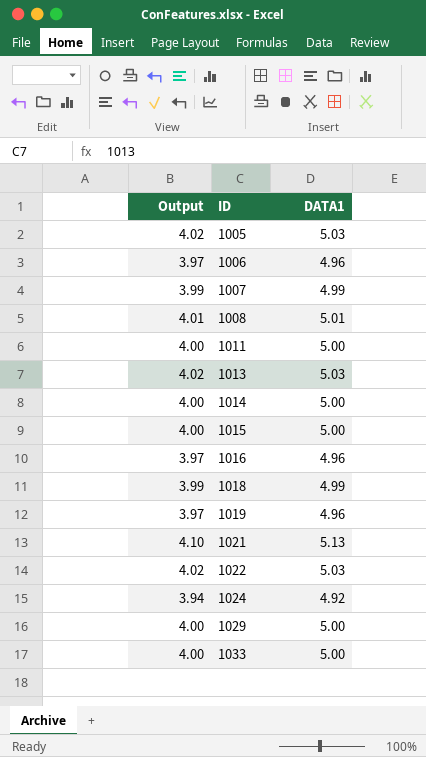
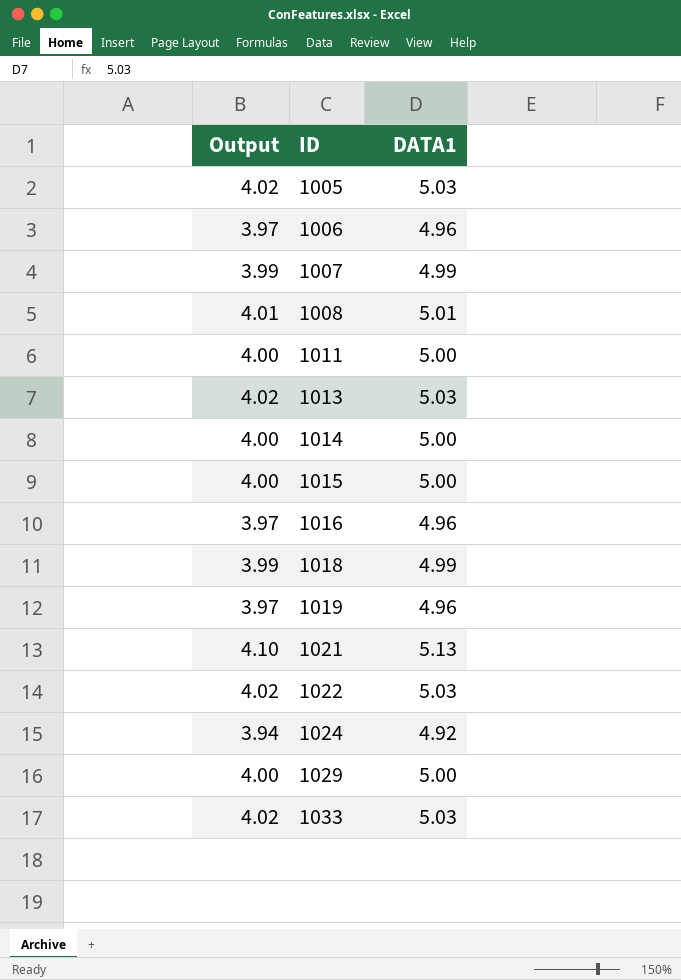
1033 | Output: 4.00 -> 4.02
1033 | DATA1: 5.00 -> 5.03

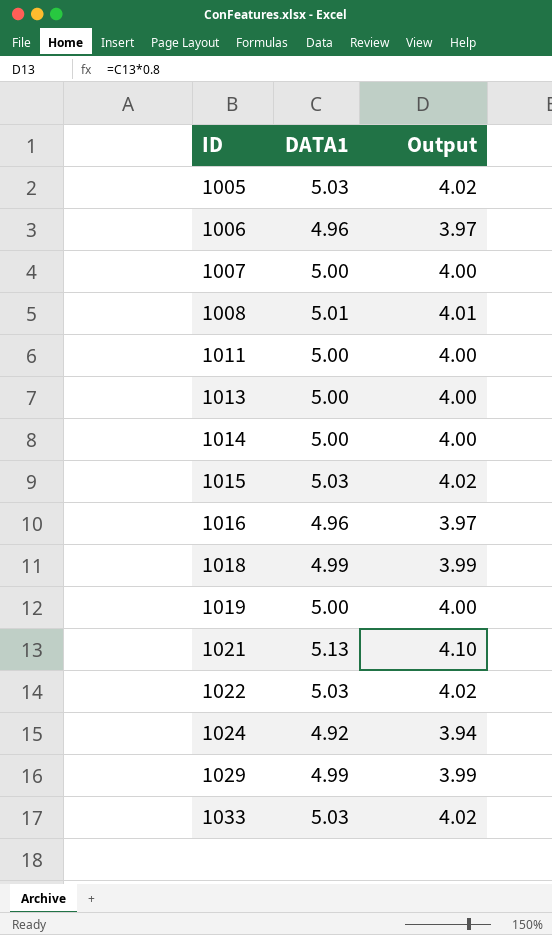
column Output | position: 1 -> 3
1007 | DATA1: 4.99 -> 5.00
1007 | Output: 3.99 -> 4.00
1013 | DATA1: 5.03 -> 5.00
1013 | Output: 4.02 -> 4.00
1015 | DATA1: 5.00 -> 5.03
1015 | Output: 4.00 -> 4.02
1019 | DATA1: 4.96 -> 5.00
1019 | Output: 3.97 -> 4.00
1029 | DATA1: 5.00 -> 4.99
1029 | Output: 4.00 -> 3.99

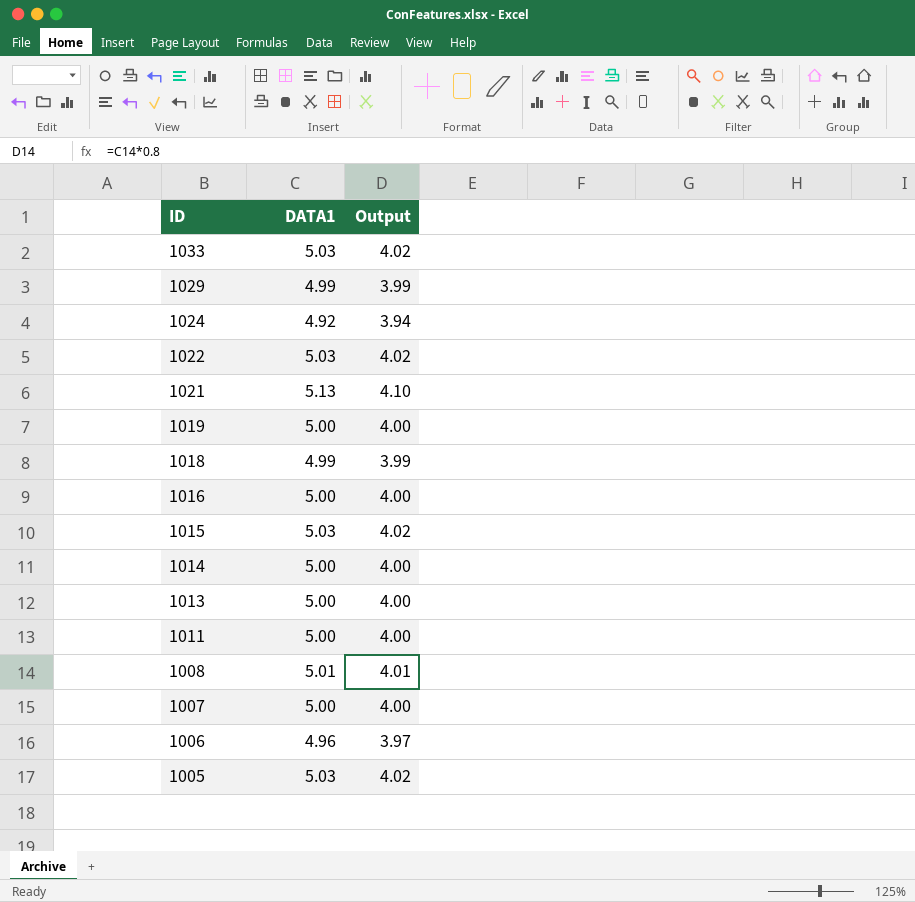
row order: ID ascending -> ID descending
1016 | DATA1: 4.96 -> 5.00
1016 | Output: 3.97 -> 4.00

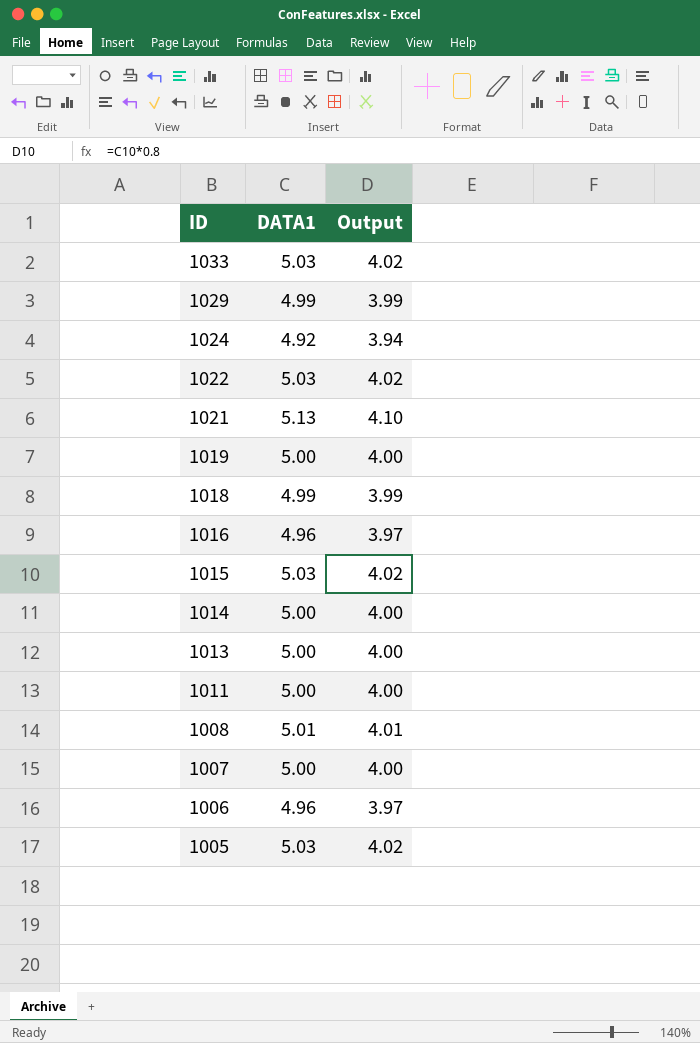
1016 | DATA1: 5.00 -> 4.96
1016 | Output: 4.00 -> 3.97

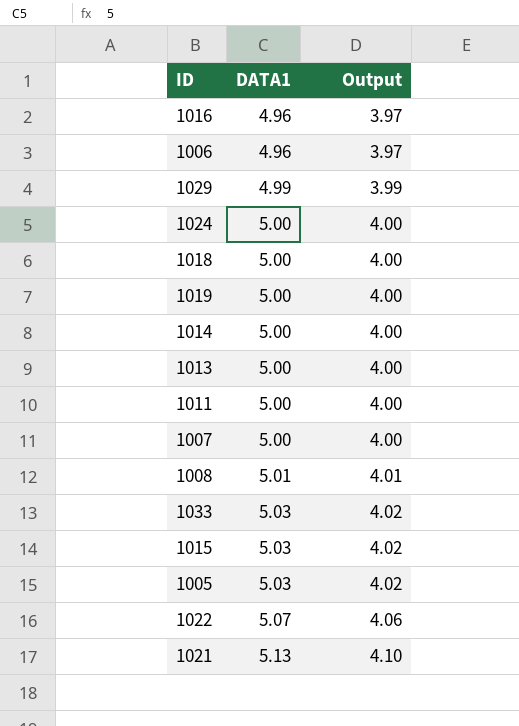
row order: ID descending -> DATA1 ascending
1024 | DATA1: 4.92 -> 5.00
1024 | Output: 3.94 -> 4.00
1018 | DATA1: 4.99 -> 5.00
1018 | Output: 3.99 -> 4.00
1022 | DATA1: 5.03 -> 5.07
1022 | Output: 4.02 -> 4.06

